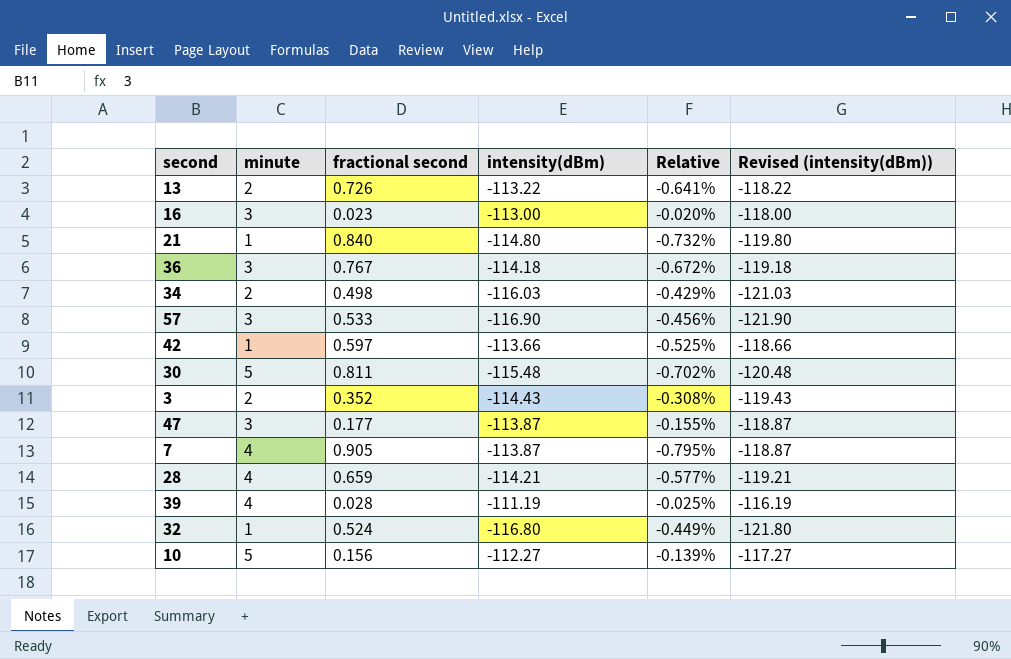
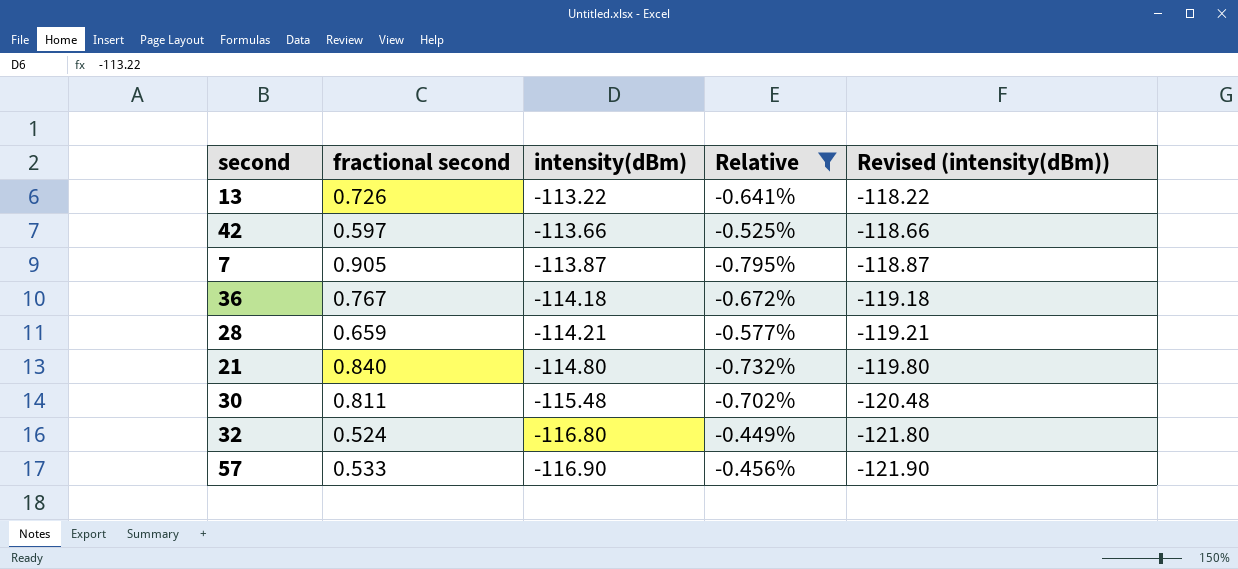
filter: none -> Relative <= -0.449%
row order: none -> intensity(dBm) descending
column minute | position: 2 -> none

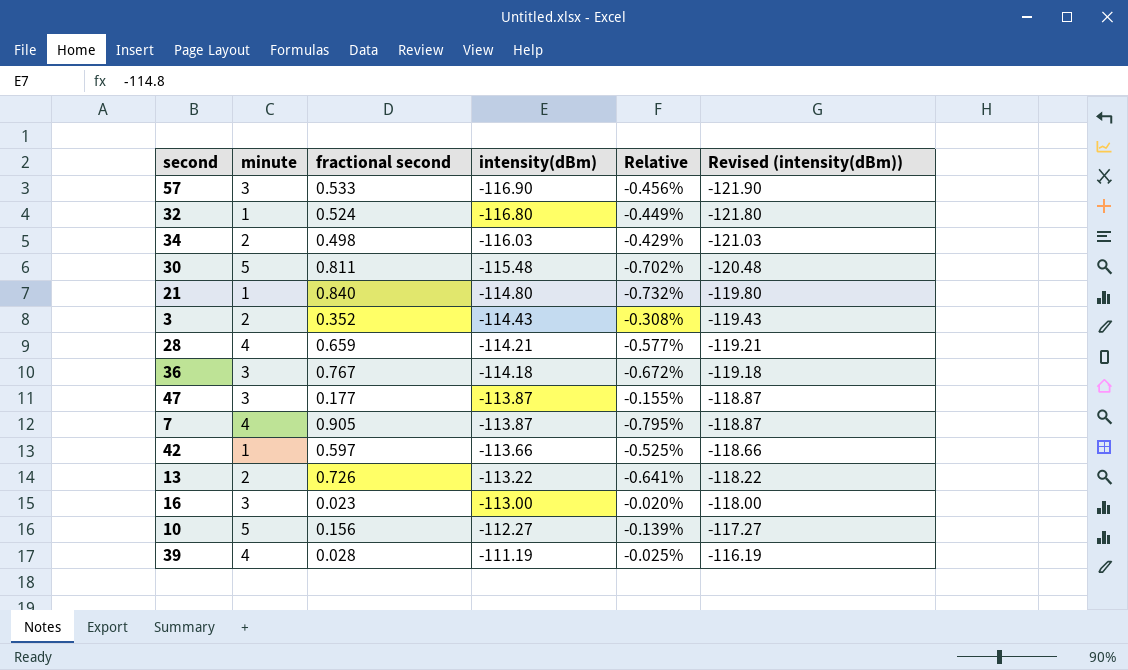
filter: Relative <= -0.449% -> none
row order: intensity(dBm) descending -> intensity(dBm) ascending
column minute | position: none -> 2

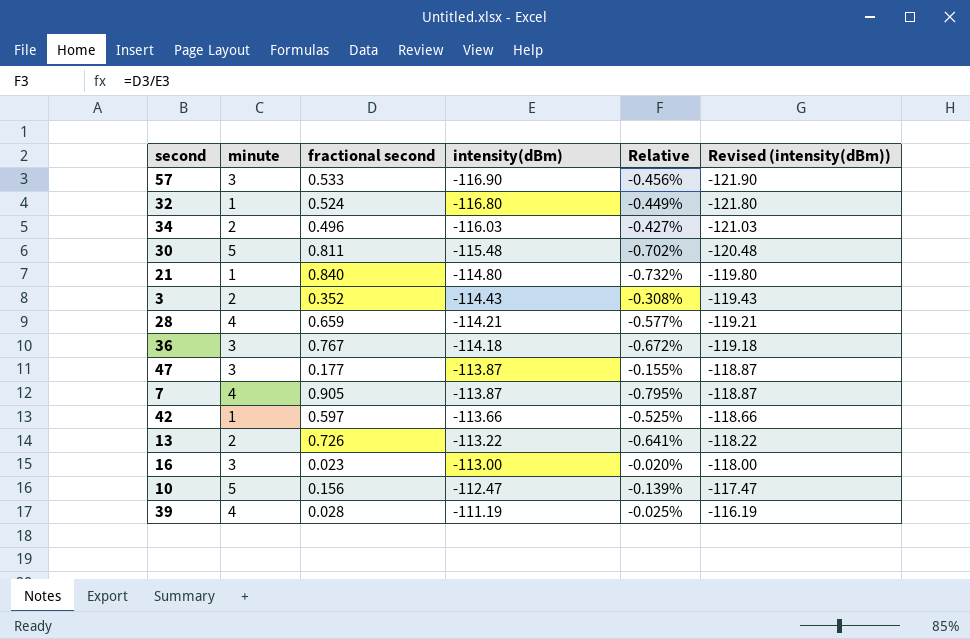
34 | fractional second: 0.498 -> 0.496
34 | Relative: -0.429% -> -0.427%
10 | intensity(dBm): -112.27 -> -112.47
10 | Revised (intensity(dBm)): -117.27 -> -117.47

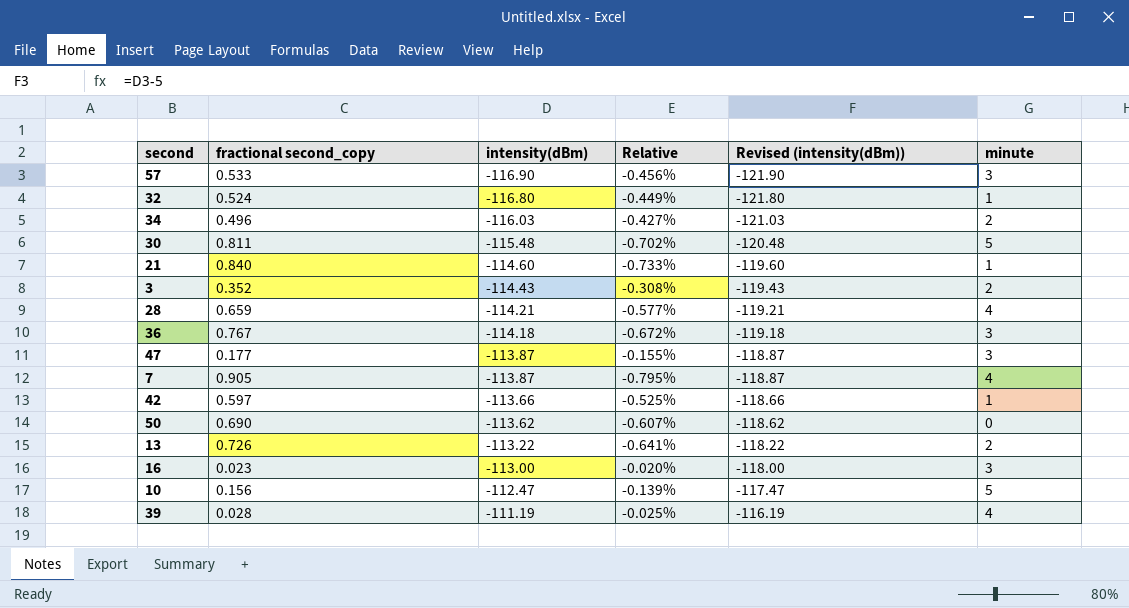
column name: fractional second -> fractional second_copy
column minute | position: 2 -> 6
21 | intensity(dBm): -114.80 -> -114.60
21 | Relative: -0.732% -> -0.733%
21 | Revised (intensity(dBm)): -119.80 -> -119.60
row 50: none -> 0.690 | -113.62 | -0.607% | -118.62 | 0

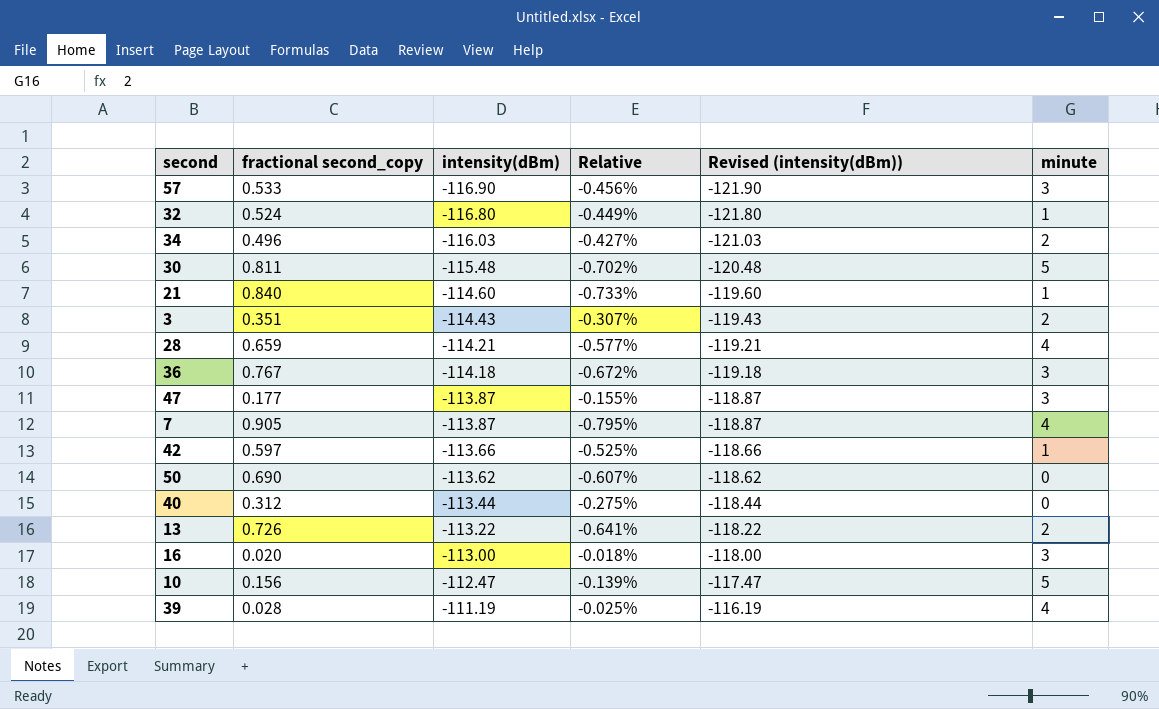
3 | fractional second_copy: 0.352 -> 0.351
3 | Relative: -0.308% -> -0.307%
row 40: none -> 0.312 | -113.44 | -0.275% | -118.44 | 0
16 | fractional second_copy: 0.023 -> 0.020
16 | Relative: -0.020% -> -0.018%

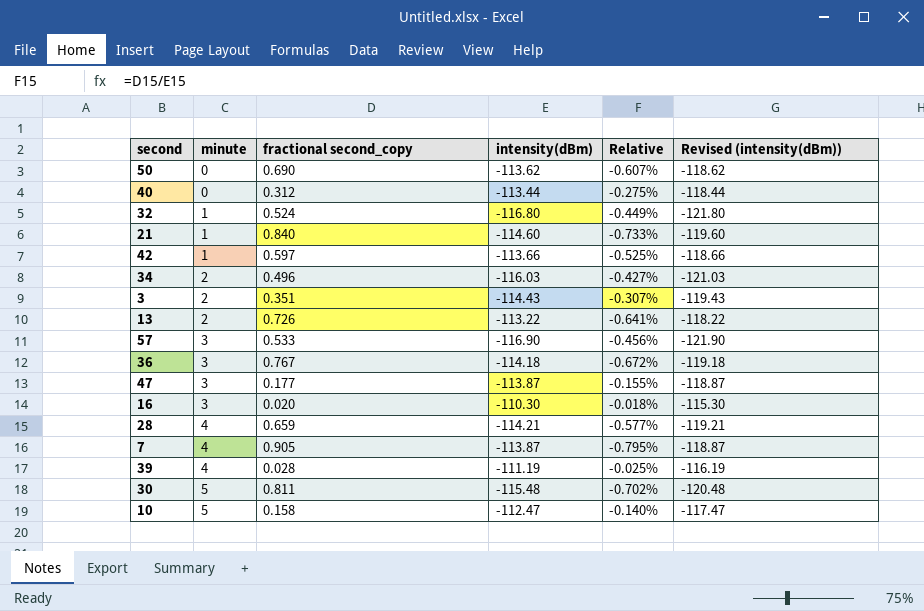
row order: intensity(dBm) ascending -> minute ascending
column minute | position: 6 -> 2
16 | intensity(dBm): -113.00 -> -110.30
16 | Revised (intensity(dBm)): -118.00 -> -115.30
10 | fractional second_copy: 0.156 -> 0.158
10 | Relative: -0.139% -> -0.140%

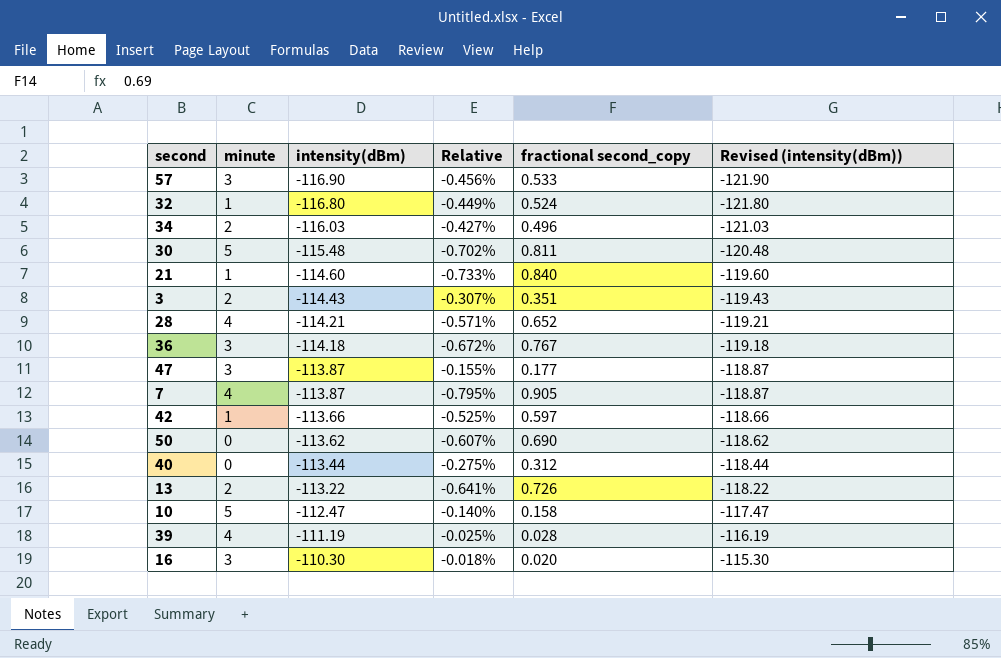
row order: minute ascending -> intensity(dBm) ascending
column fractional second_copy | position: 3 -> 5
28 | Relative: -0.577% -> -0.571%
28 | fractional second_copy: 0.659 -> 0.652

